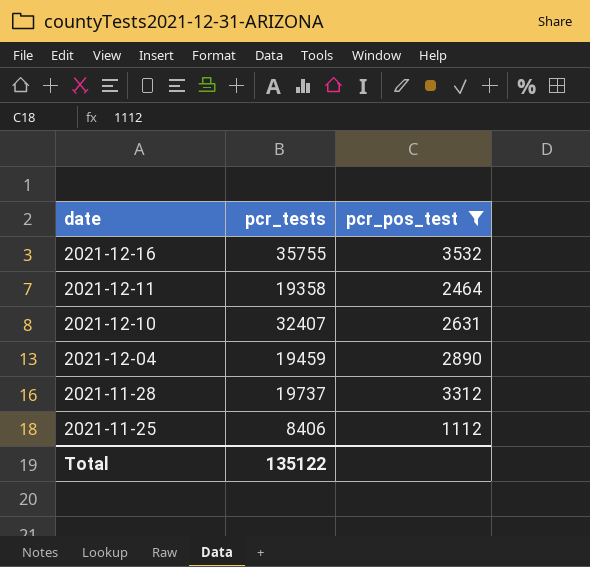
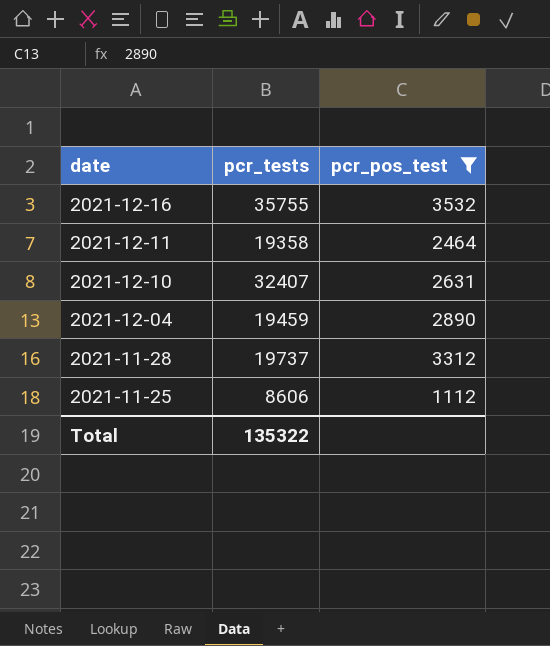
2021-11-25 | pcr_tests: 8406 -> 8606
Total | pcr_tests: 135122 -> 135322

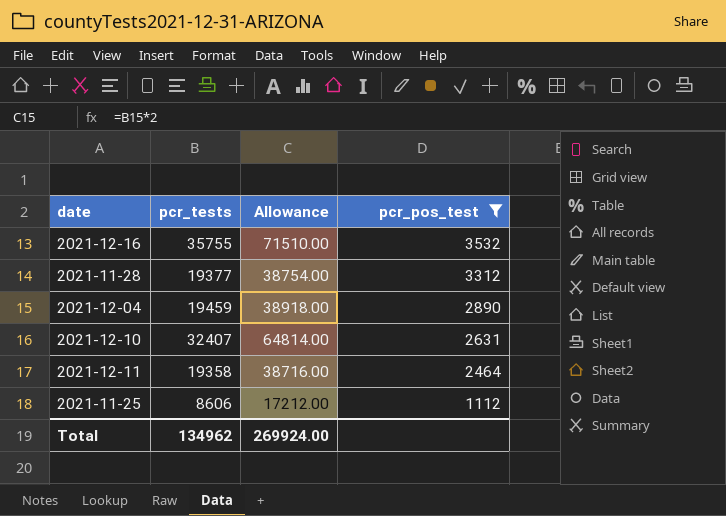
row order: date descending -> pcr_pos_test descending
column Allowance | formula: none -> [pcr_tests] * 2
2021-11-28 | pcr_tests: 19737 -> 19377
Total | pcr_tests: 135322 -> 134962

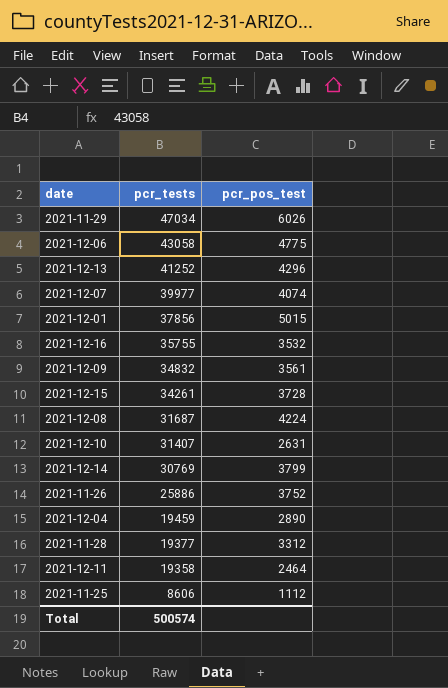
filter: pcr_pos_test <= 3532 -> none
row order: pcr_pos_test descending -> pcr_tests descending
column Allowance | formula: [pcr_tests] * 2 -> none
2021-12-10 | pcr_tests: 32407 -> 31407
Total | pcr_tests: 134962 -> 500574

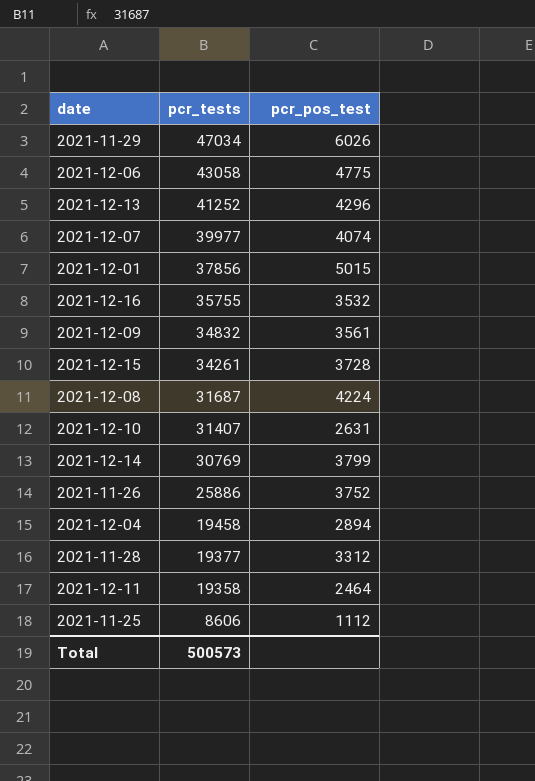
2021-12-04 | pcr_tests: 19459 -> 19458
2021-12-04 | pcr_pos_test: 2890 -> 2894
Total | pcr_tests: 500574 -> 500573

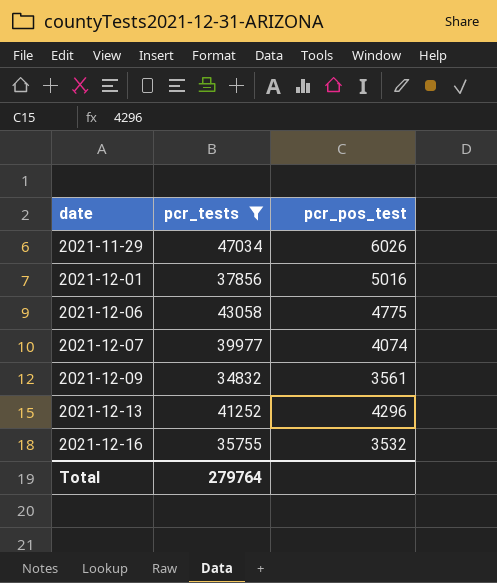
filter: none -> pcr_tests >= 34832
row order: pcr_tests descending -> date ascending
2021-12-01 | pcr_pos_test: 5015 -> 5016
Total | pcr_tests: 500573 -> 279764

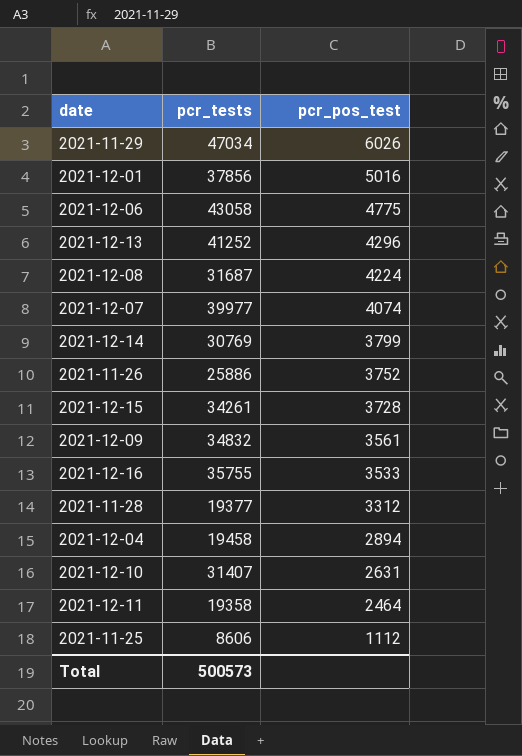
filter: pcr_tests >= 34832 -> none
row order: date ascending -> pcr_pos_test descending
2021-12-16 | pcr_pos_test: 3532 -> 3533
Total | pcr_tests: 279764 -> 500573

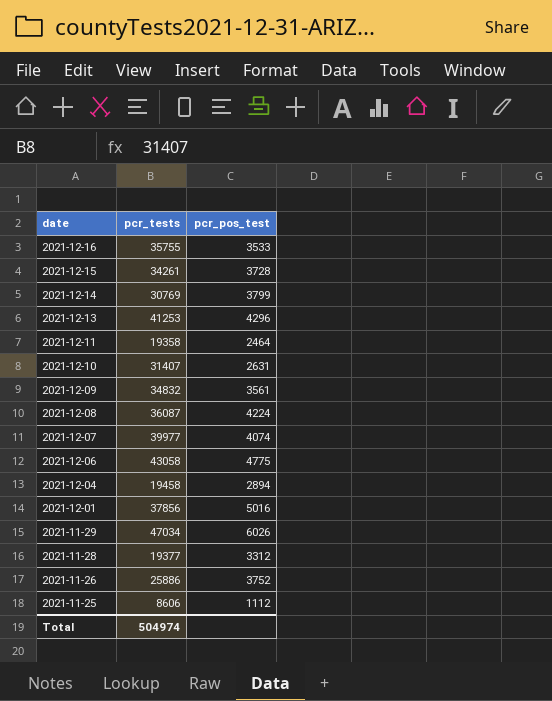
row order: pcr_pos_test descending -> date descending
2021-12-13 | pcr_tests: 41252 -> 41253
2021-12-08 | pcr_tests: 31687 -> 36087
Total | pcr_tests: 500573 -> 504974

